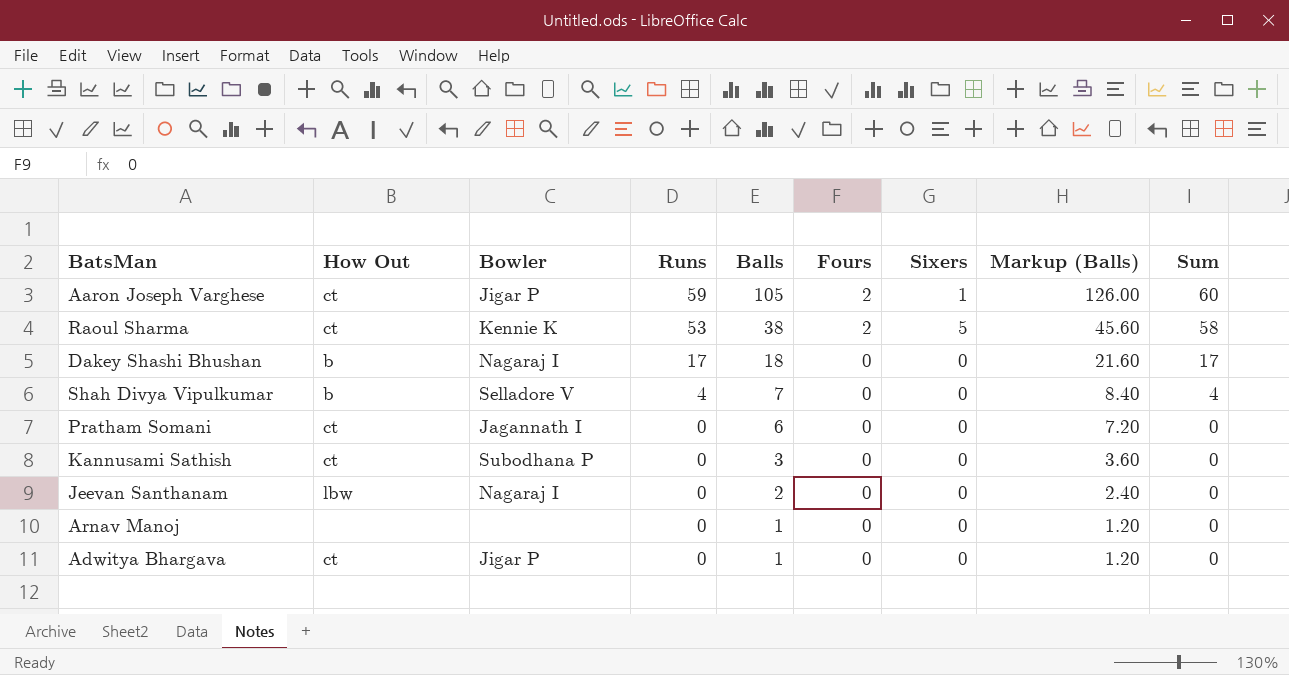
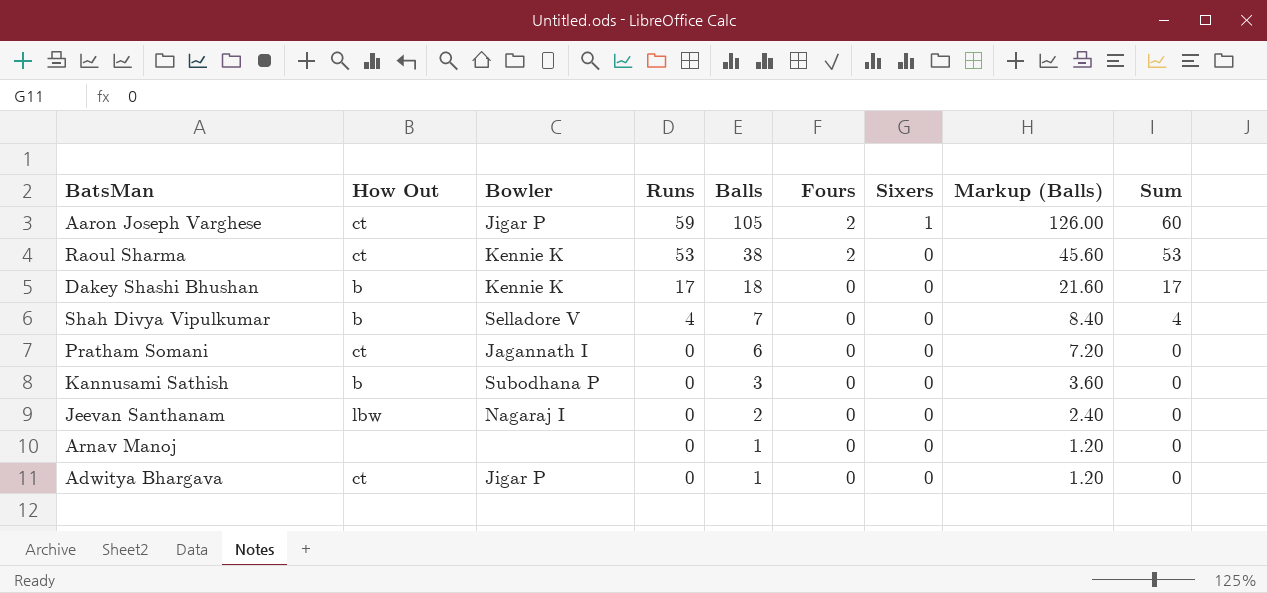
Raoul Sharma | Sixers: 5 -> 0
Raoul Sharma | Sum: 58 -> 53
Dakey Shashi Bhushan | Bowler: Nagaraj I -> Kennie K
Kannusami Sathish | How Out: ct -> b

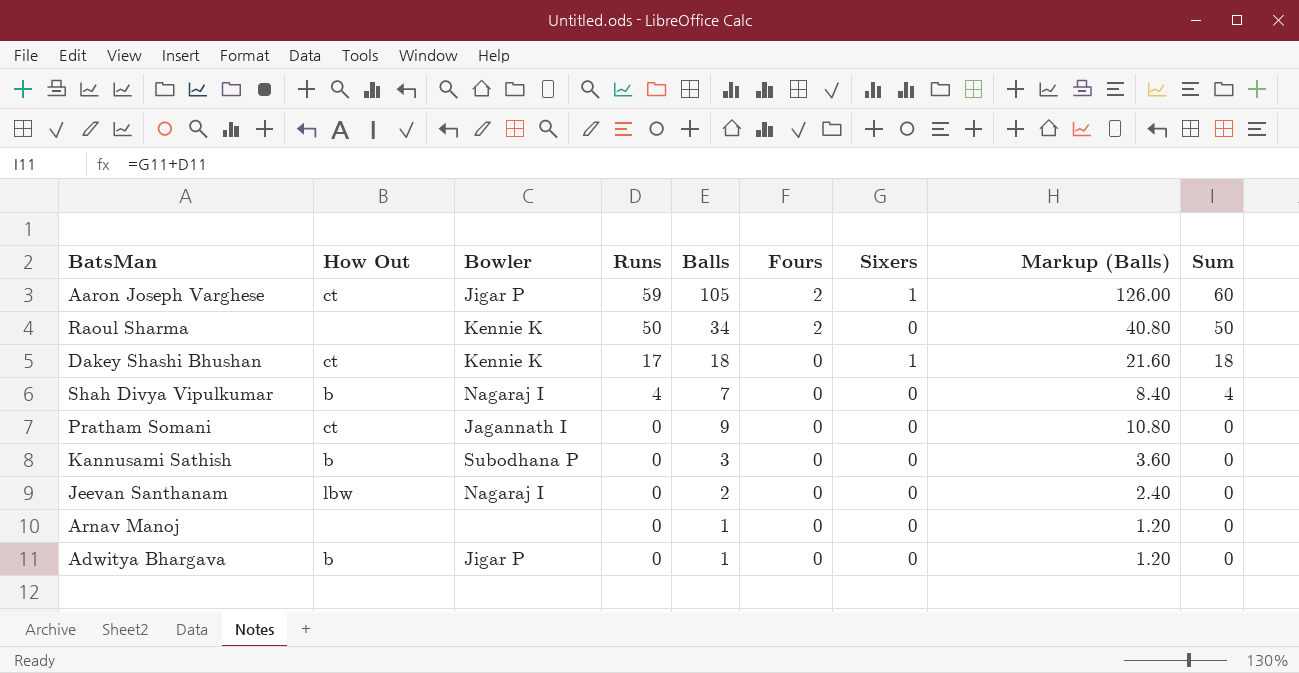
Raoul Sharma | How Out: ct -> none
Raoul Sharma | Runs: 53 -> 50
Raoul Sharma | Balls: 38 -> 34
Raoul Sharma | Markup (Balls): 45.60 -> 40.80
Raoul Sharma | Sum: 53 -> 50
Dakey Shashi Bhushan | How Out: b -> ct
Dakey Shashi Bhushan | Sixers: 0 -> 1
Dakey Shashi Bhushan | Sum: 17 -> 18
Shah Divya Vipulkumar | Bowler: Selladore V -> Nagaraj I
Pratham Somani | Balls: 6 -> 9
Pratham Somani | Markup (Balls): 7.20 -> 10.80
Adwitya Bhargava | How Out: ct -> b

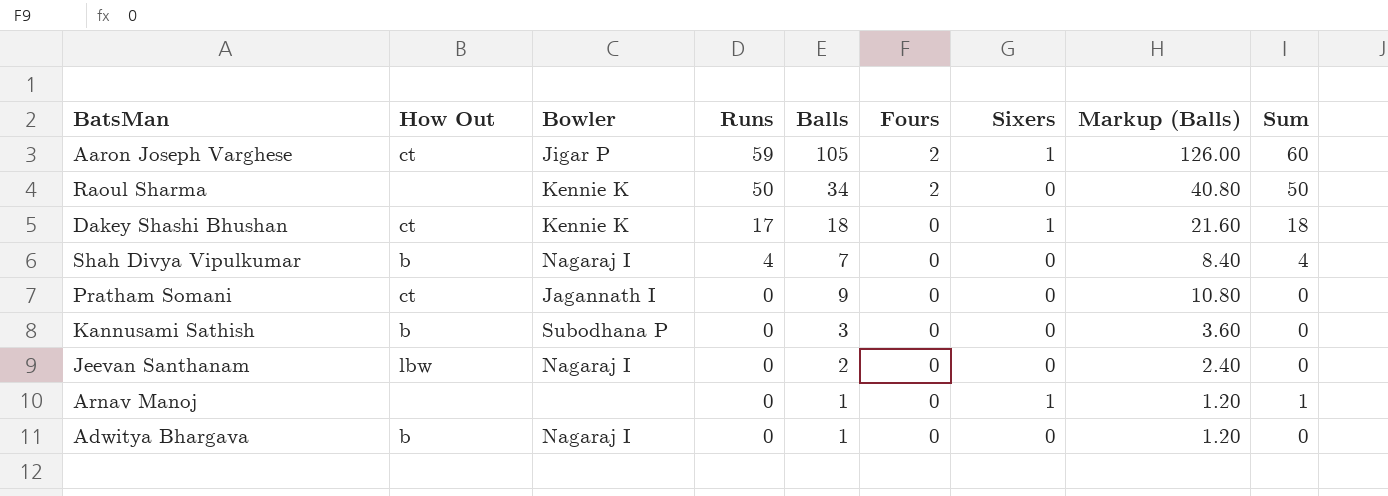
Arnav Manoj | Sixers: 0 -> 1
Arnav Manoj | Sum: 0 -> 1
Adwitya Bhargava | Bowler: Jigar P -> Nagaraj I

